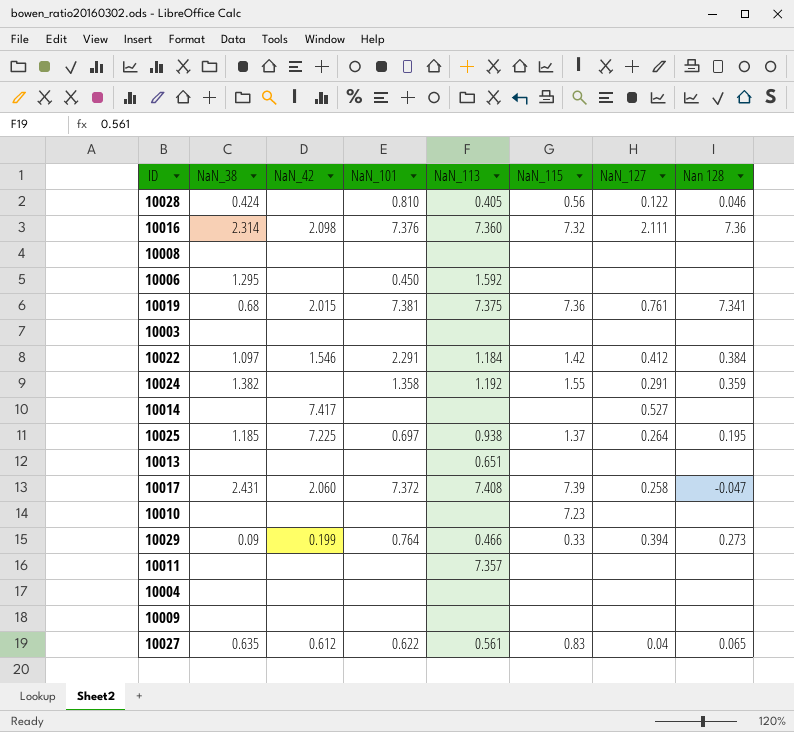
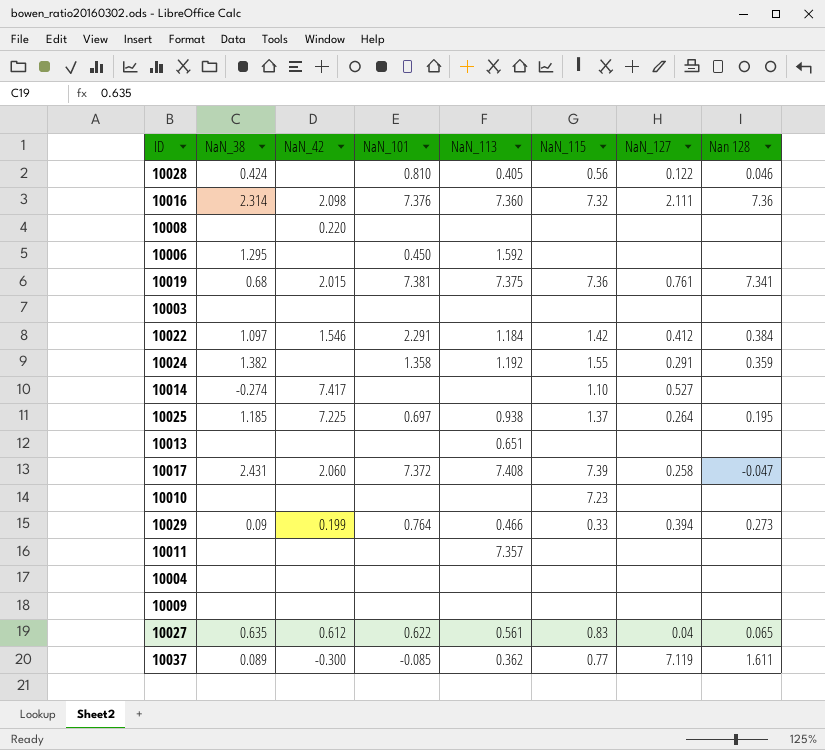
10008 | NaN_42: none -> 0.220
10014 | NaN_38: none -> -0.274
10014 | NaN_115: none -> 1.10
row 10037: none -> 0.089 | -0.300 | -0.085 | 0.362 | 0.77 | 7.119 | 1.611

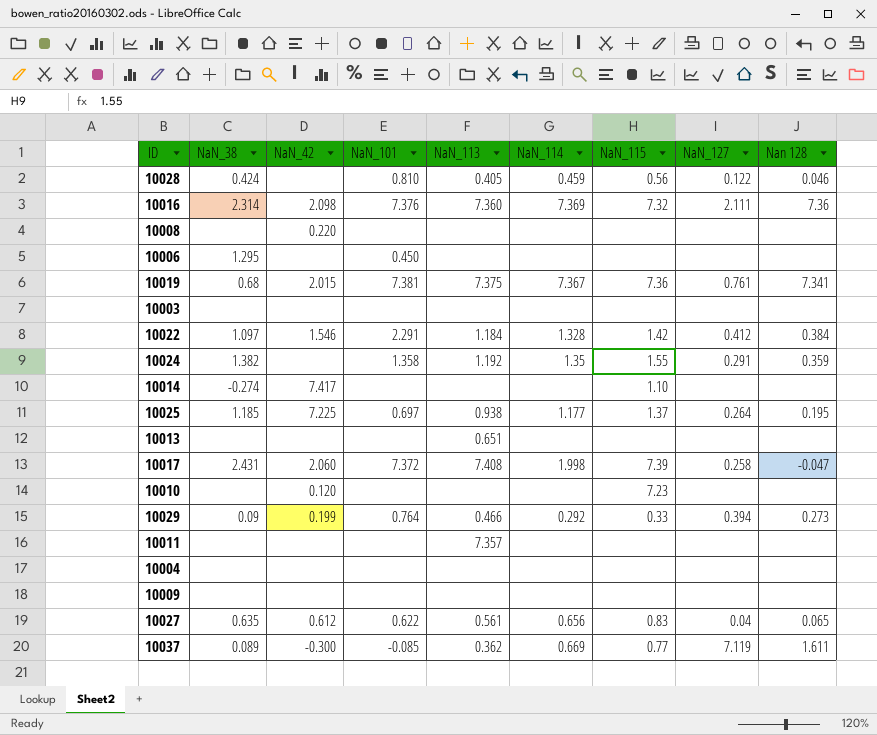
column NaN_114 | position: none -> 6
10006 | NaN_113: 1.592 -> none
10014 | NaN_127: 0.527 -> none
10010 | NaN_42: none -> 0.120

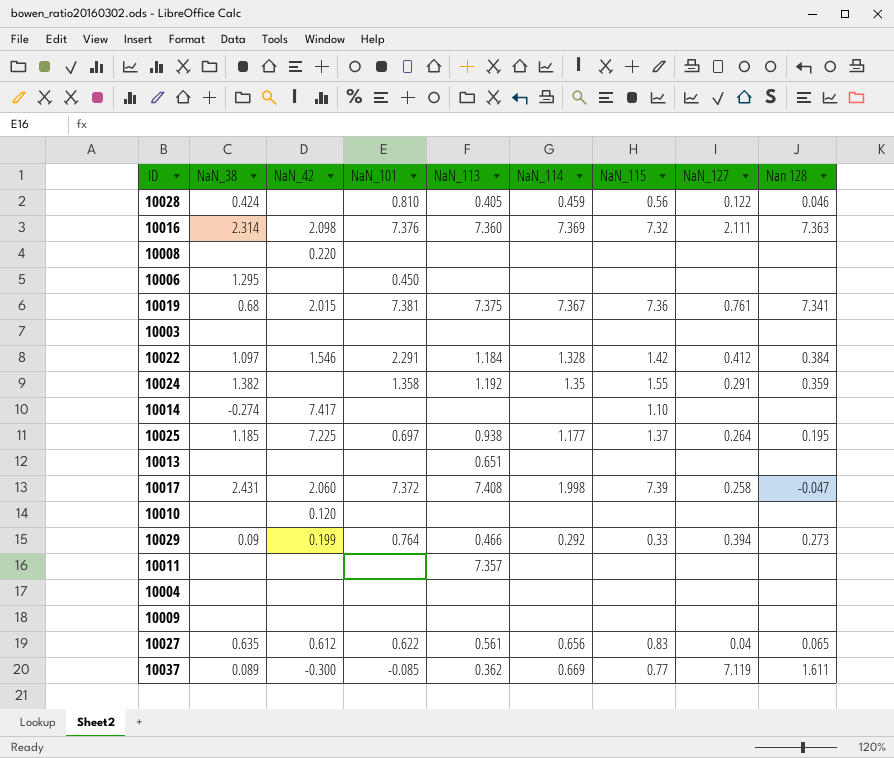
10016 | Nan 128: 7.36 -> 7.363
10010 | NaN_115: 7.23 -> none

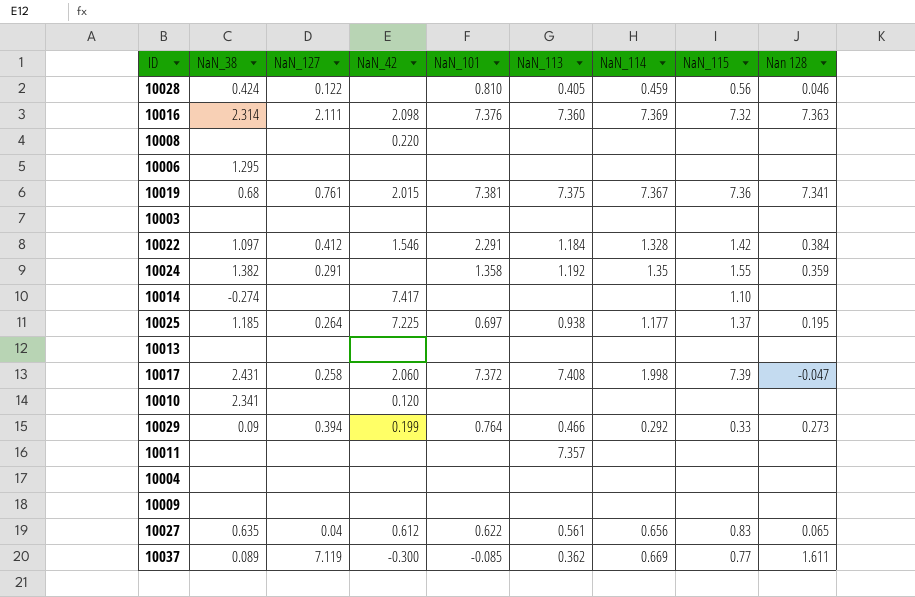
column NaN_127 | position: 8 -> 3
10006 | NaN_101: 0.450 -> none
10013 | NaN_113: 0.651 -> none
10010 | NaN_38: none -> 2.341

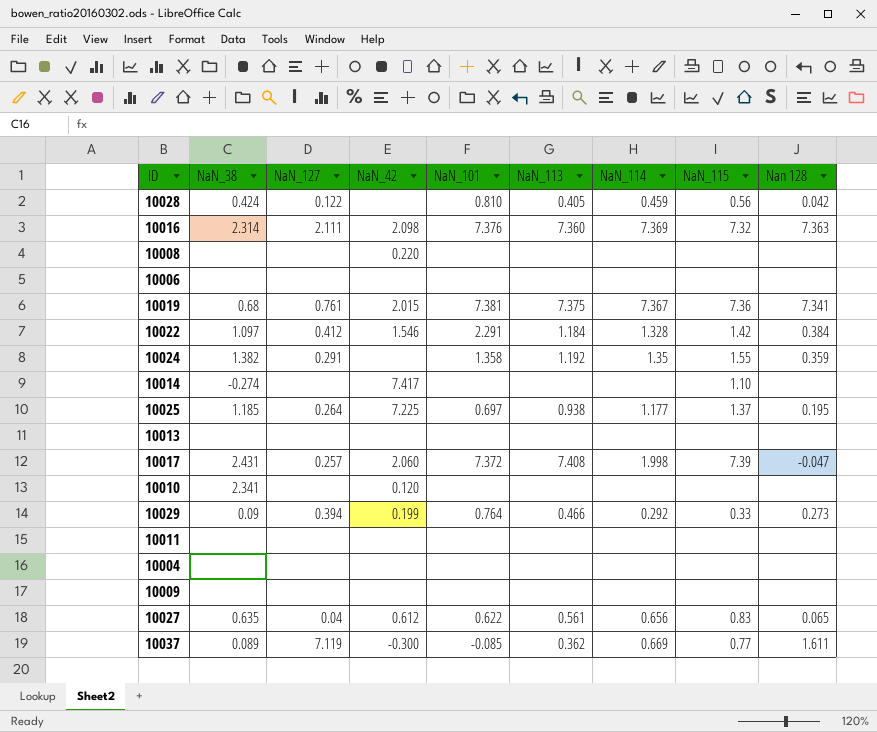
row 10003: none | none | none | none | none | none | none | none -> none
10028 | Nan 128: 0.046 -> 0.042
10006 | NaN_38: 1.295 -> none
10017 | NaN_127: 0.258 -> 0.257
10011 | NaN_113: 7.357 -> none

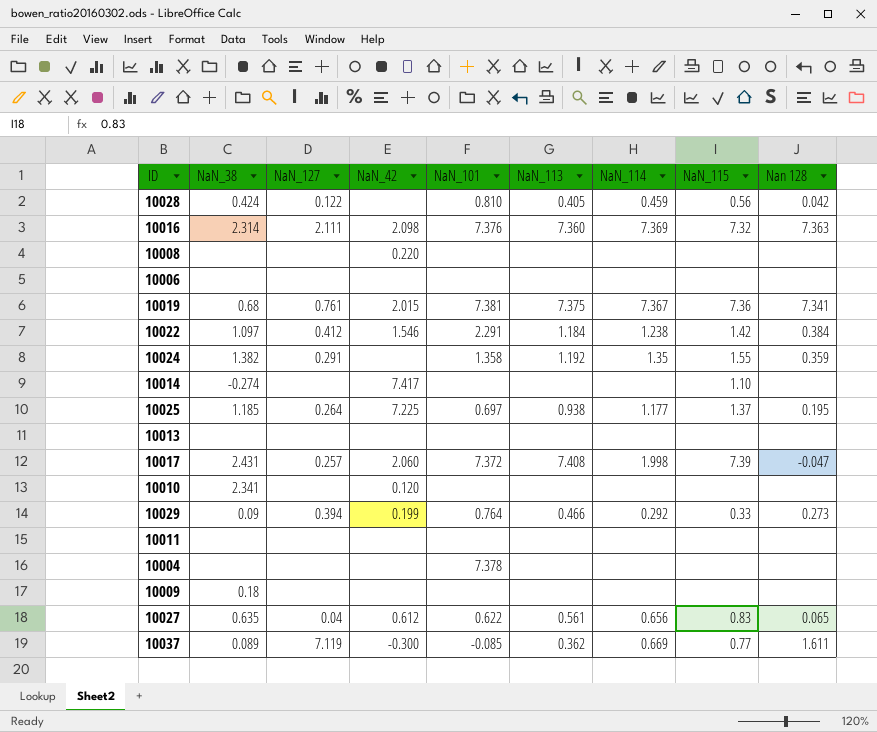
10022 | NaN_114: 1.328 -> 1.238
10004 | NaN_101: none -> 7.378
10009 | NaN_38: none -> 0.18

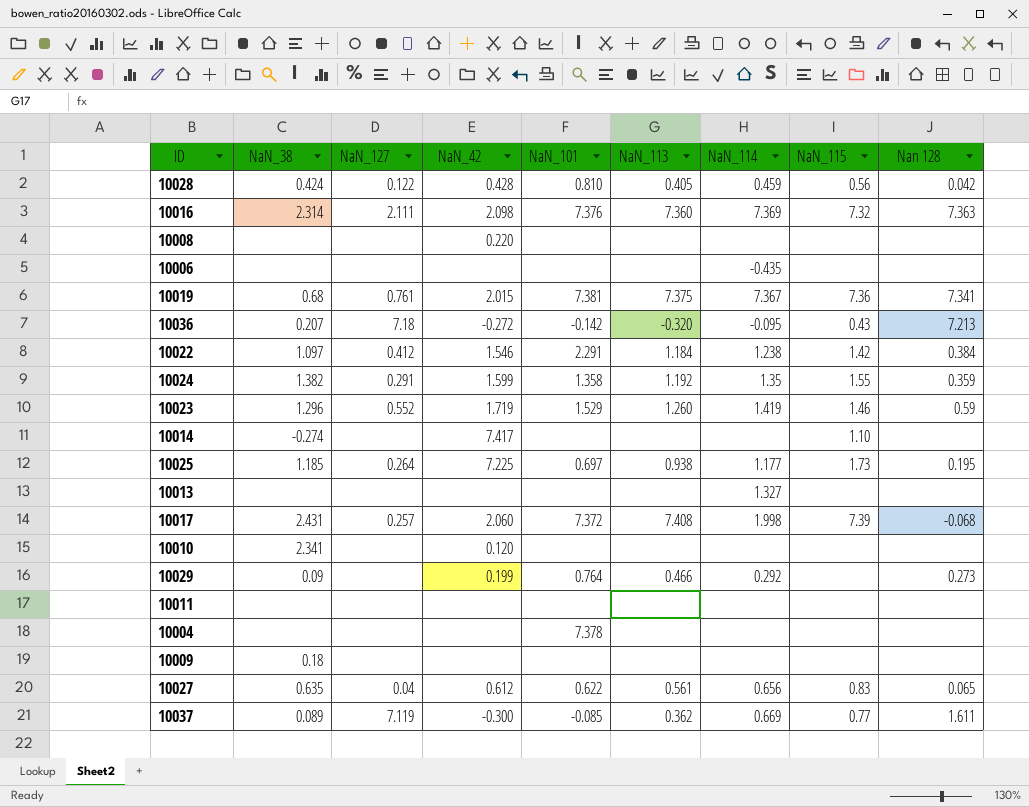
10028 | NaN_42: none -> 0.428
10006 | NaN_114: none -> -0.435
row 10036: none -> 0.207 | 7.18 | -0.272 | -0.142 | -0.320 | -0.095 | 0.43 | 7.213
10024 | NaN_42: none -> 1.599
row 10023: none -> 1.296 | 0.552 | 1.719 | 1.529 | 1.260 | 1.419 | 1.46 | 0.59
10025 | NaN_115: 1.37 -> 1.73
10013 | NaN_114: none -> 1.327
10017 | Nan 128: -0.047 -> -0.068
10029 | NaN_127: 0.394 -> none
10029 | NaN_115: 0.33 -> none

